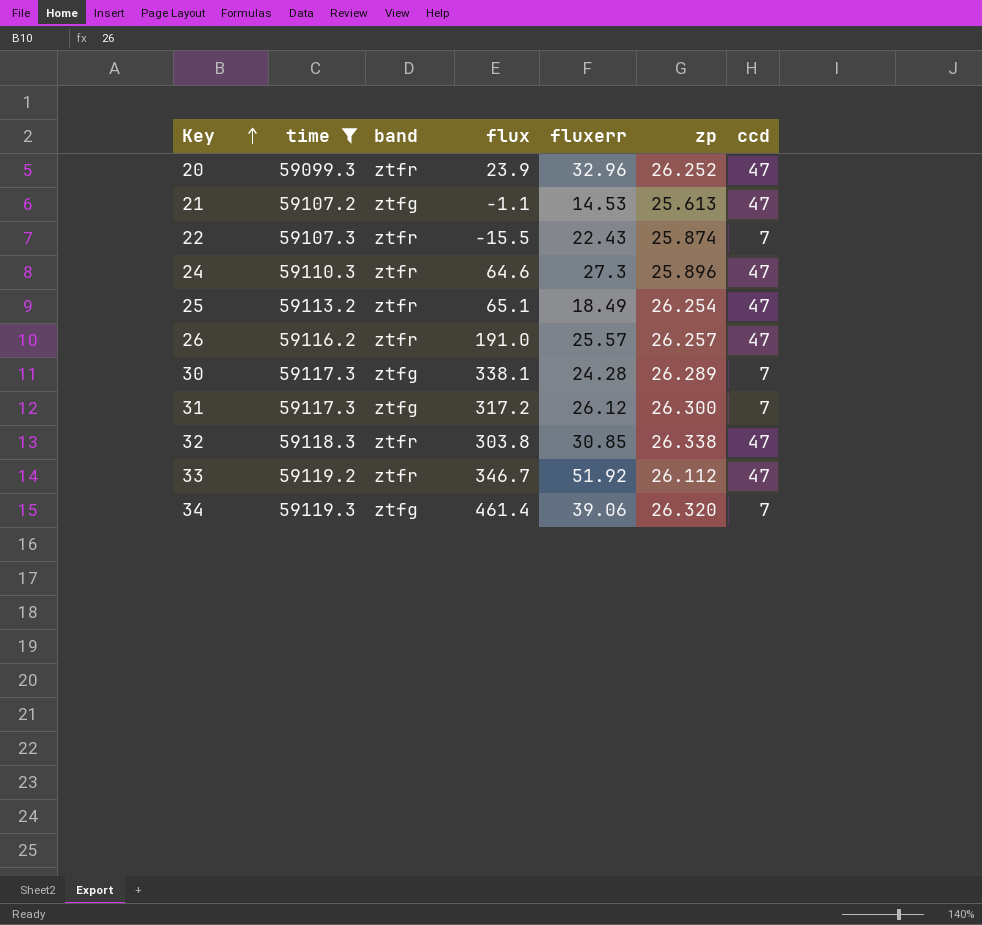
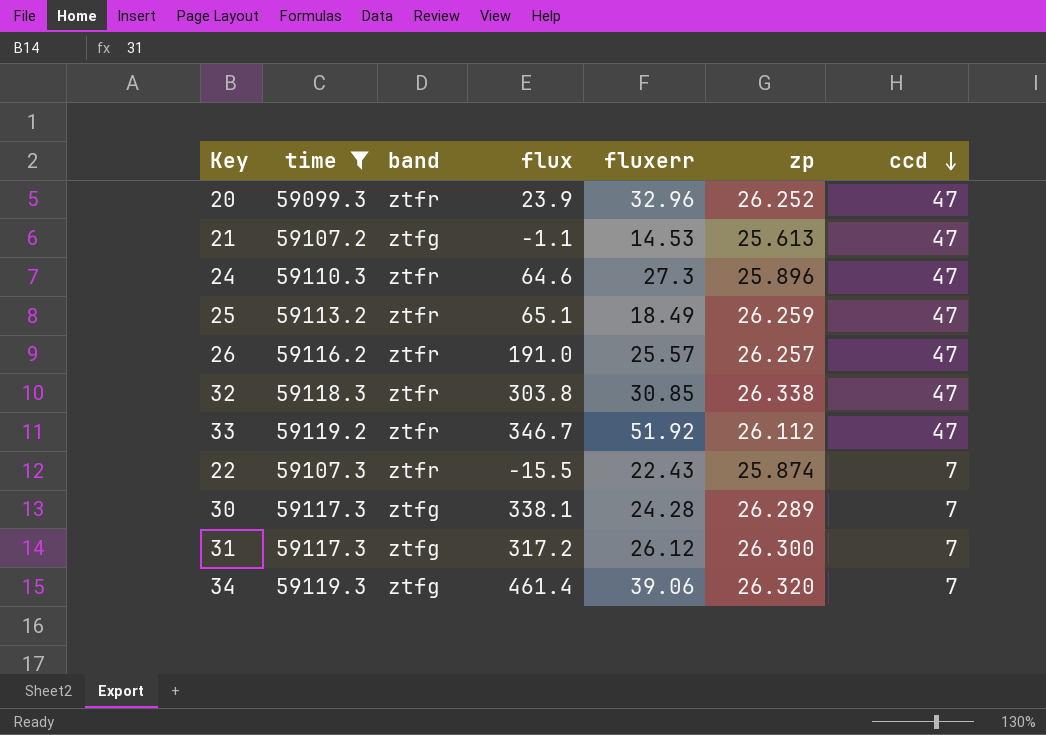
row order: Key ascending -> ccd descending
25 | zp: 26.254 -> 26.259

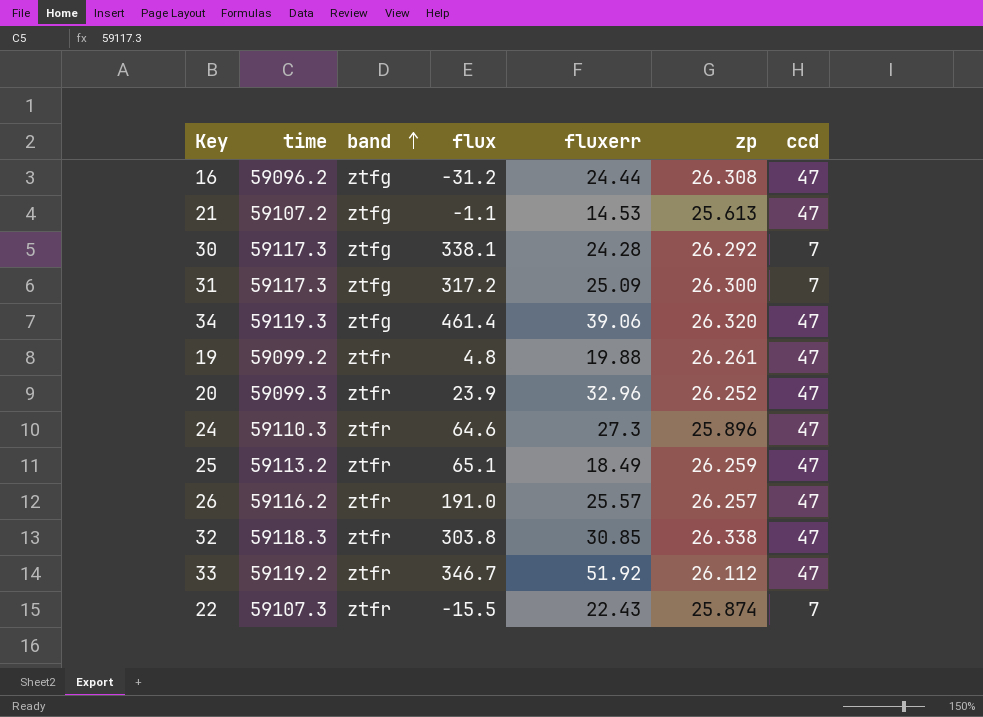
filter: time >= 59099.3 -> none
row order: ccd descending -> band ascending
30 | zp: 26.289 -> 26.292
31 | fluxerr: 26.12 -> 25.09
34 | ccd: 7 -> 47

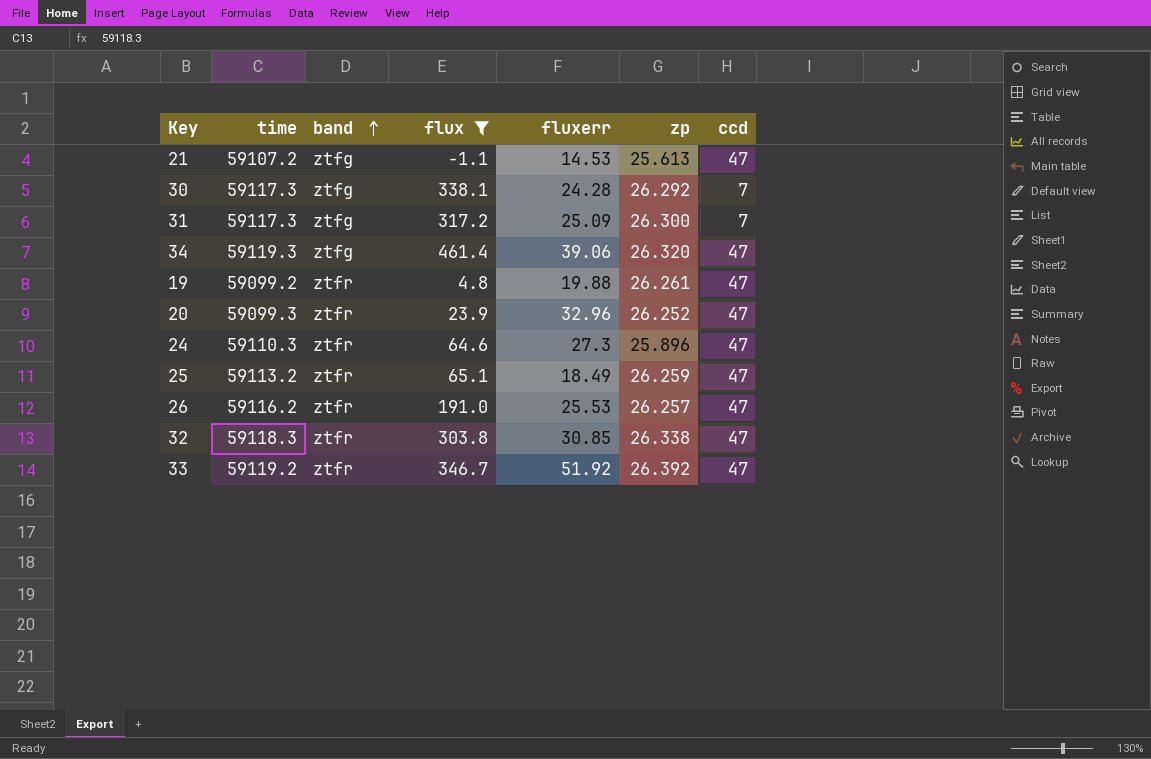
filter: none -> flux >= -1.1
26 | fluxerr: 25.57 -> 25.53
33 | zp: 26.112 -> 26.392

